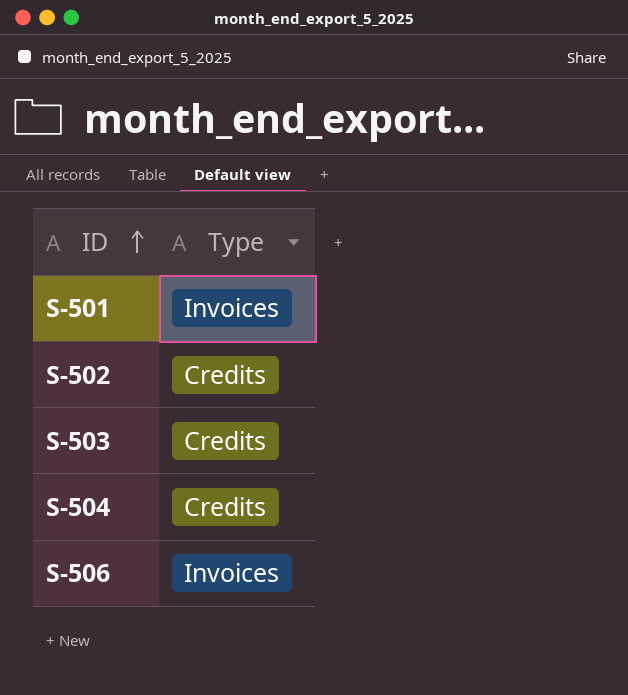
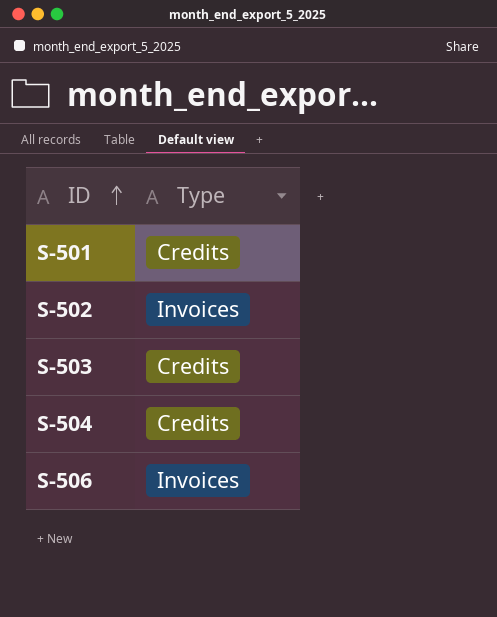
S-501 | Type: Invoices -> Credits
S-502 | Type: Credits -> Invoices

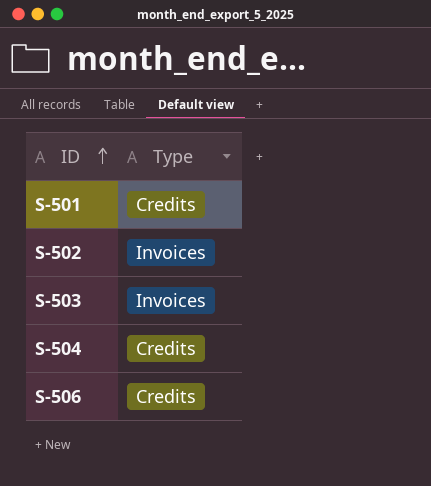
S-503 | Type: Credits -> Invoices
S-506 | Type: Invoices -> Credits

